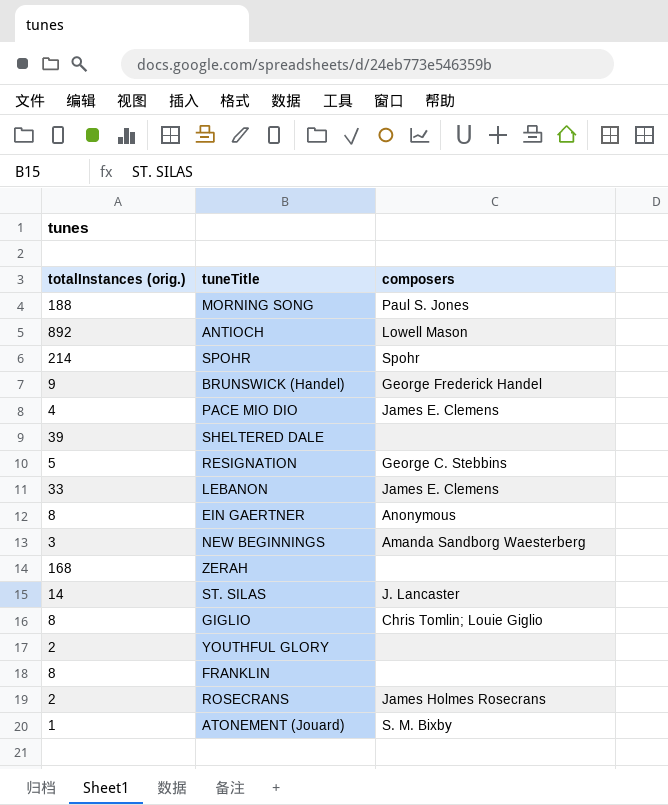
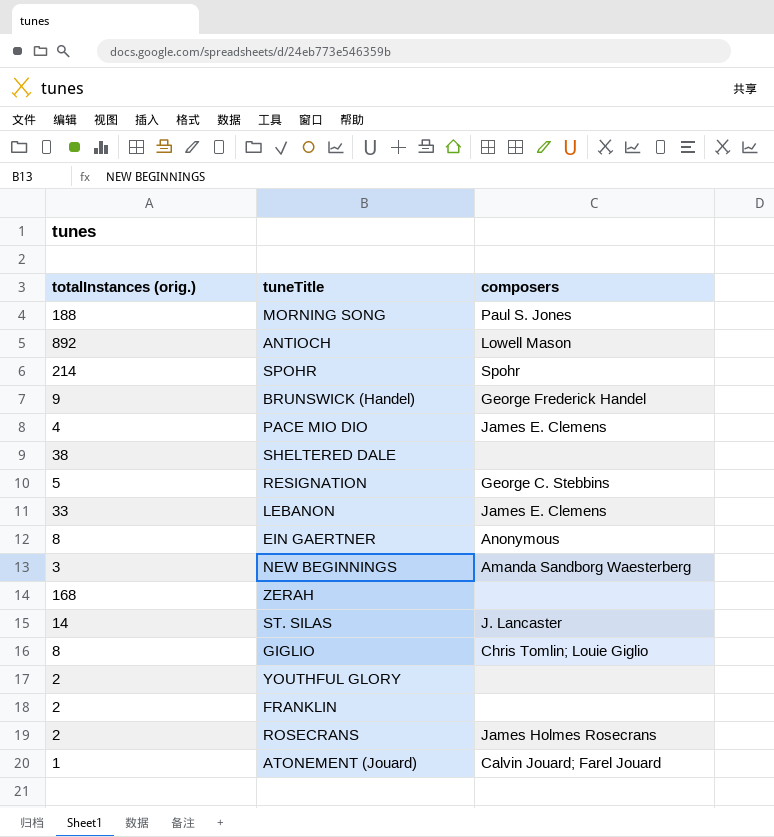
SHELTERED DALE | totalInstances (orig.): 39 -> 38
FRANKLIN | totalInstances (orig.): 8 -> 2
ATONEMENT (Jouard) | composers: S. M. Bixby -> Calvin Jouard; Farel Jouard

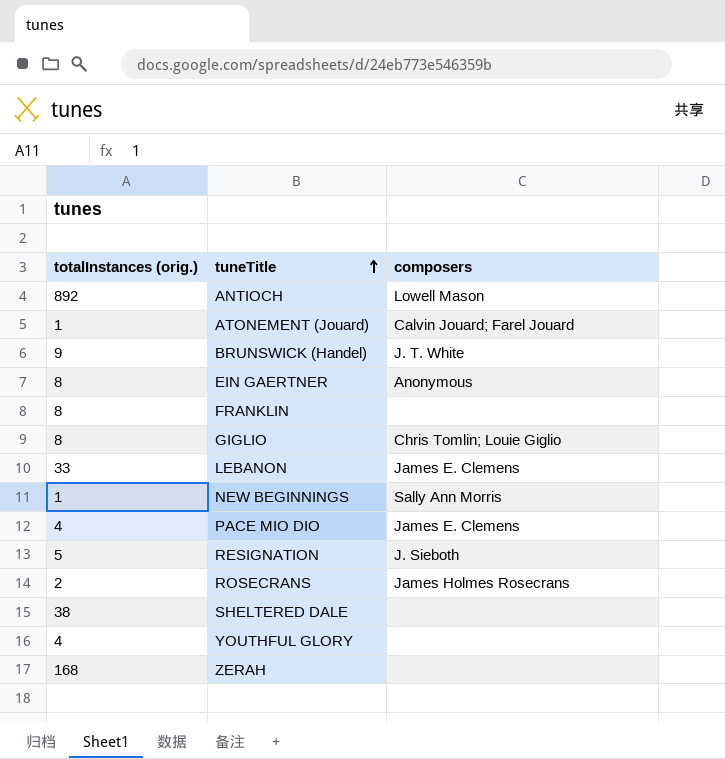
row order: none -> tuneTitle ascending
row MORNING SONG: 188 | Paul S. Jones -> none
row SPOHR: 214 | Spohr -> none
row ST. SILAS: 14 | J. Lancaster -> none
BRUNSWICK (Handel) | composers: George Frederick Handel -> J. T. White
FRANKLIN | totalInstances (orig.): 2 -> 8
NEW BEGINNINGS | totalInstances (orig.): 3 -> 1
NEW BEGINNINGS | composers: Amanda Sandborg Waesterberg -> Sally Ann Morris
RESIGNATION | composers: George C. Stebbins -> J. Sieboth
YOUTHFUL GLORY | totalInstances (orig.): 2 -> 4

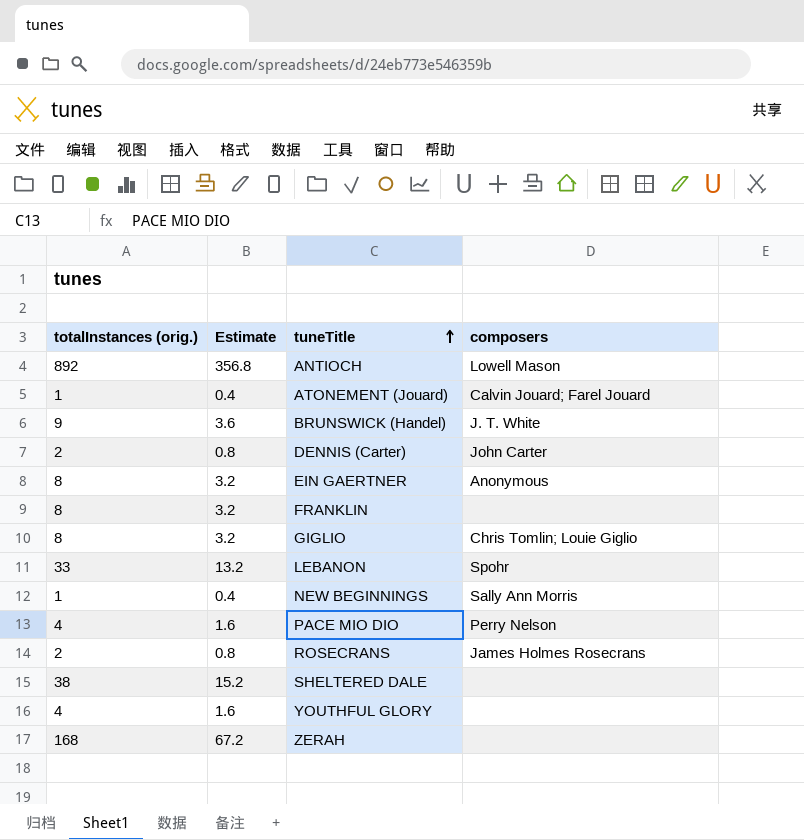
column Estimate | formula: none -> [totalInstances (orig.)] * 0.4
row RESIGNATION: 5 | J. Sieboth -> none
row DENNIS (Carter): none -> 2 | 0.8 | John Carter
LEBANON | composers: James E. Clemens -> Spohr
PACE MIO DIO | composers: James E. Clemens -> Perry Nelson

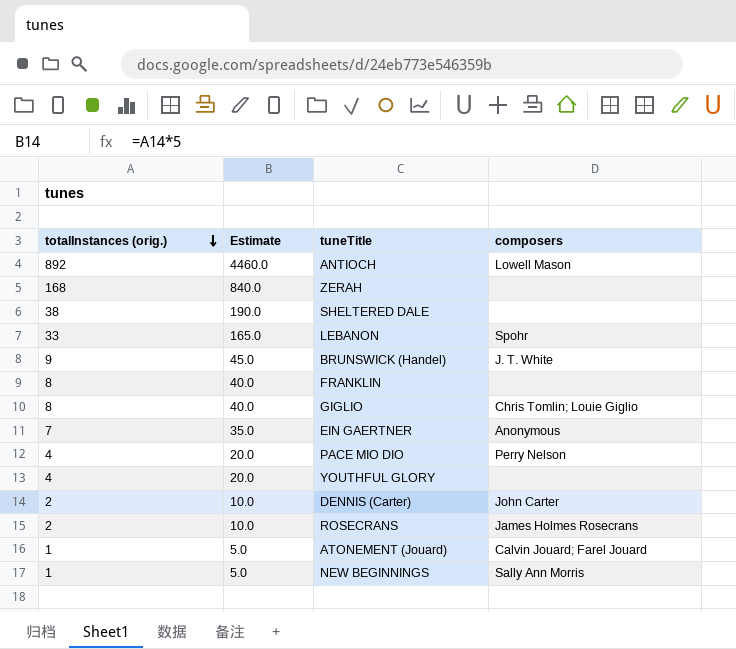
row order: tuneTitle ascending -> totalInstances (orig.) descending
column Estimate | formula: [totalInstances (orig.)] * 0.4 -> [totalInstances (orig.)] * 5
EIN GAERTNER | totalInstances (orig.): 8 -> 7

